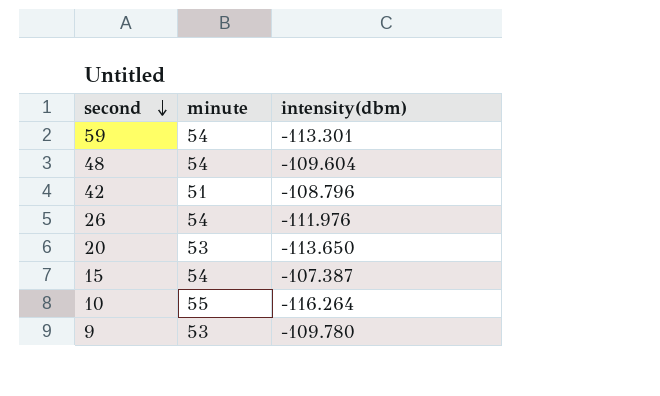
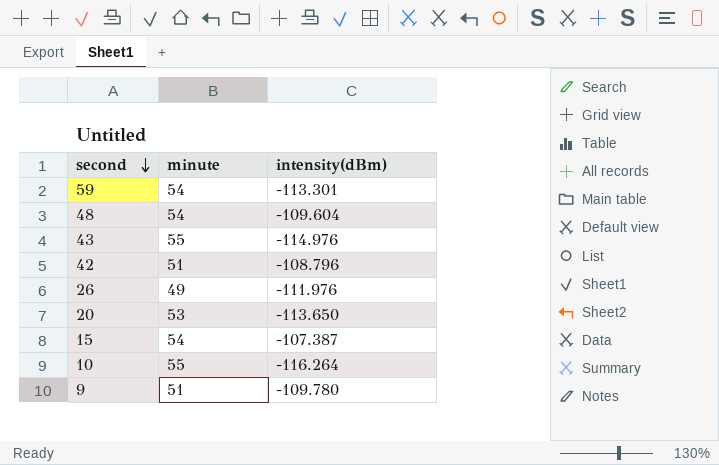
column name: intensity(dbm) -> intensity(dBm)
row 43: none -> 55 | -114.976
26 | minute: 54 -> 49
9 | minute: 53 -> 51

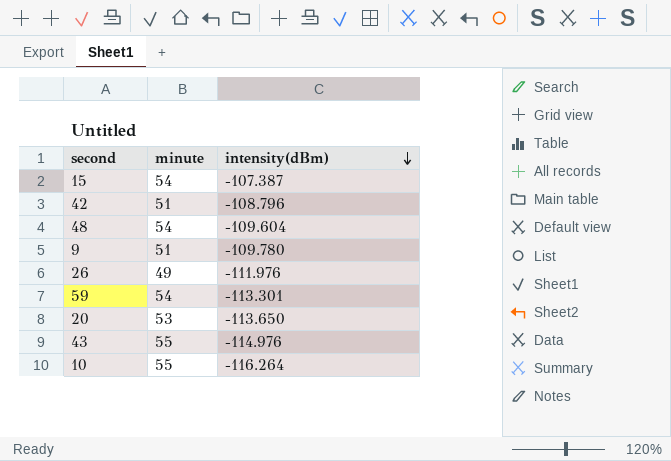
row order: second descending -> intensity(dBm) descending

